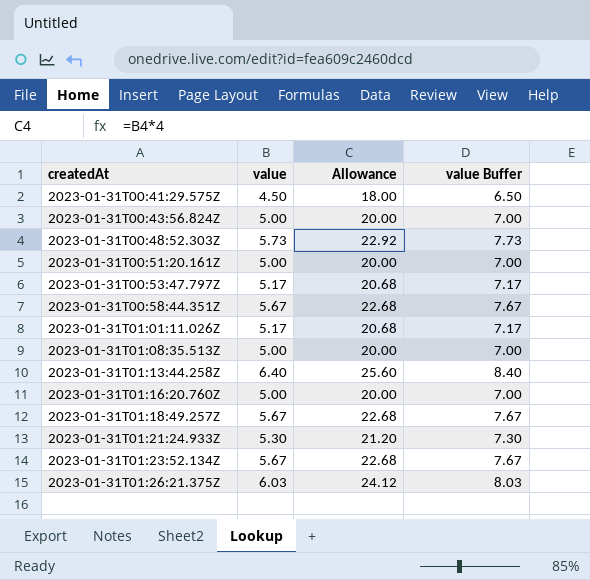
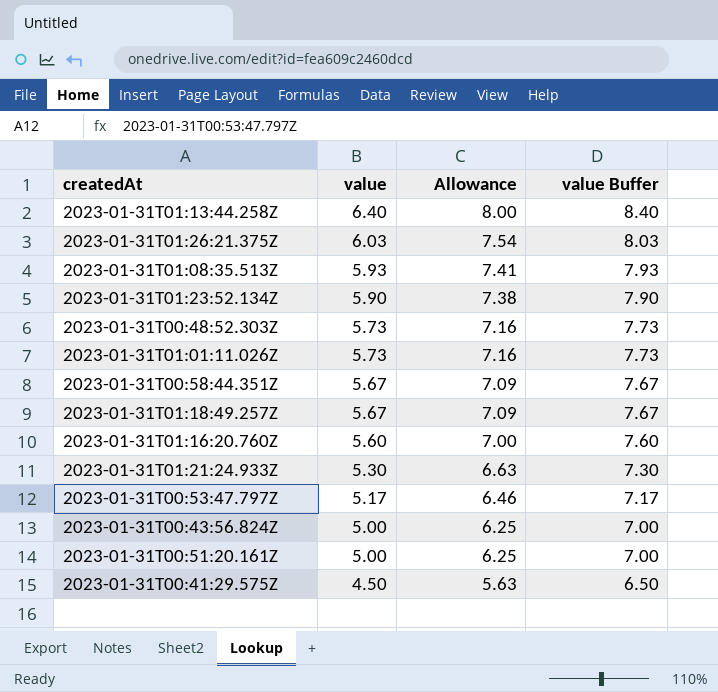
row order: createdAt ascending -> value descending
column Allowance | formula: [value] * 4 -> [value] * 1.25
2023-01-31T01:08:35.513Z | value: 5.00 -> 5.93
2023-01-31T01:08:35.513Z | value Buffer: 7.00 -> 7.93
2023-01-31T01:23:52.134Z | value: 5.67 -> 5.90
2023-01-31T01:23:52.134Z | value Buffer: 7.67 -> 7.90
2023-01-31T01:01:11.026Z | value: 5.17 -> 5.73
2023-01-31T01:01:11.026Z | value Buffer: 7.17 -> 7.73
2023-01-31T01:16:20.760Z | value: 5.00 -> 5.60
2023-01-31T01:16:20.760Z | value Buffer: 7.00 -> 7.60

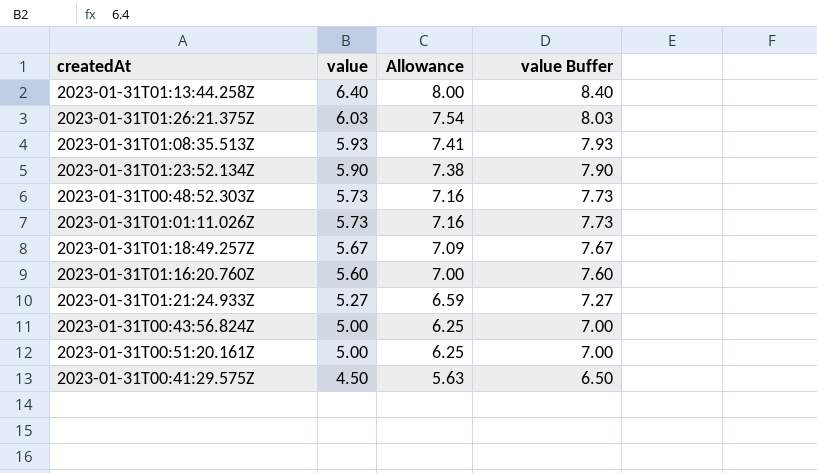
row 2023-01-31T00:58:44.351Z: 5.67 | 7.09 | 7.67 -> none
row 2023-01-31T00:53:47.797Z: 5.17 | 6.46 | 7.17 -> none
2023-01-31T01:21:24.933Z | value: 5.30 -> 5.27
2023-01-31T01:21:24.933Z | Allowance: 6.63 -> 6.59
2023-01-31T01:21:24.933Z | value Buffer: 7.30 -> 7.27

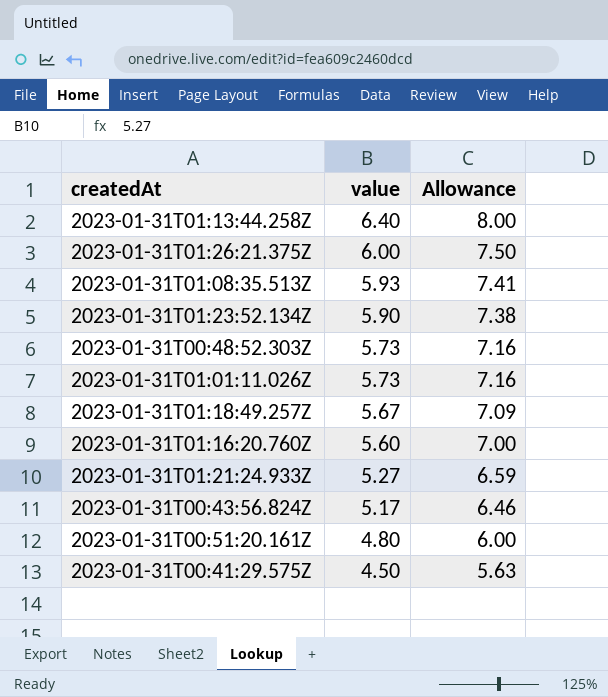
column value Buffer | formula: [value] + 2 -> none
2023-01-31T01:26:21.375Z | value: 6.03 -> 6.00
2023-01-31T01:26:21.375Z | Allowance: 7.54 -> 7.50
2023-01-31T00:43:56.824Z | value: 5.00 -> 5.17
2023-01-31T00:43:56.824Z | Allowance: 6.25 -> 6.46
2023-01-31T00:51:20.161Z | value: 5.00 -> 4.80
2023-01-31T00:51:20.161Z | Allowance: 6.25 -> 6.00

